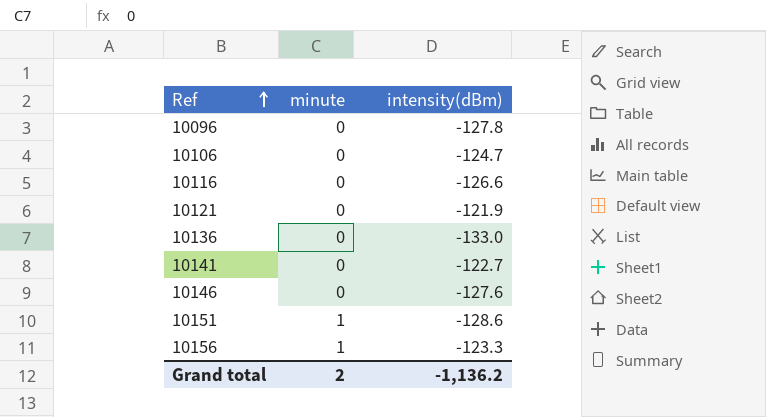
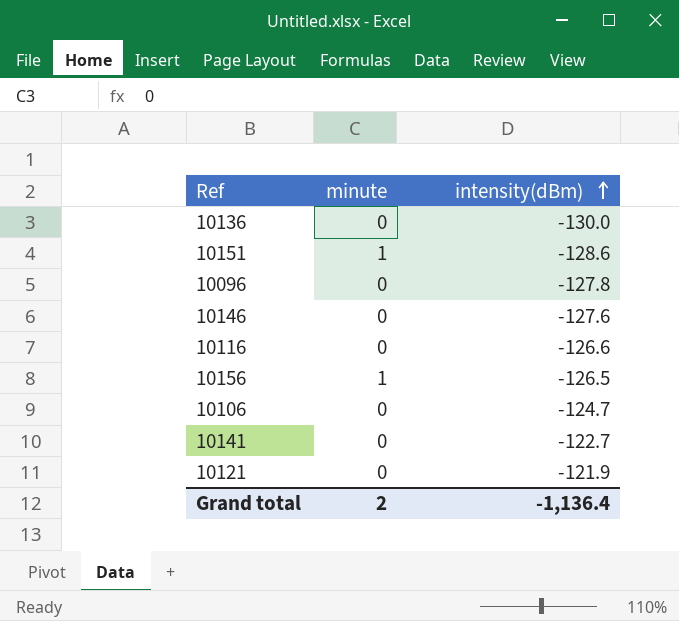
row order: Ref ascending -> intensity(dBm) ascending
10136 | intensity(dBm): -133.0 -> -130.0
10156 | intensity(dBm): -123.3 -> -126.5
Grand total | intensity(dBm): -1,136.2 -> -1,136.4

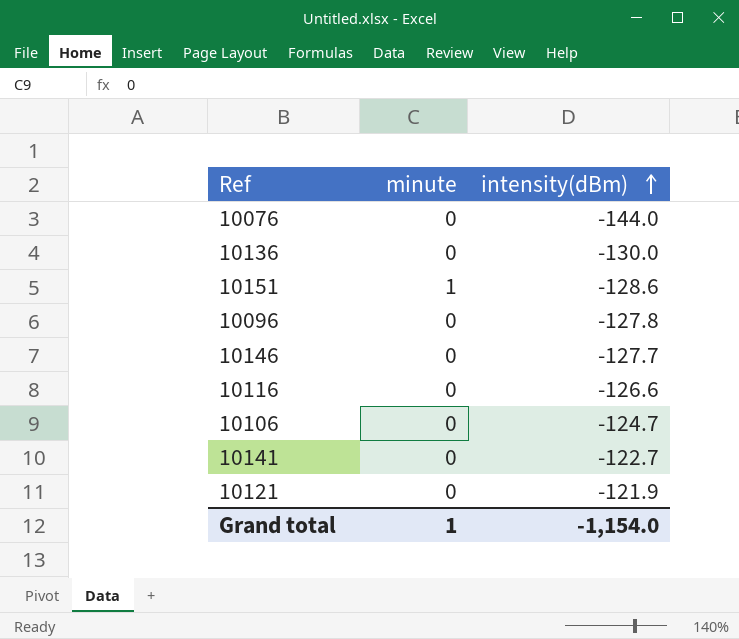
row 10156: 1 | -126.5 -> none
row 10076: none -> 0 | -144.0
10146 | intensity(dBm): -127.6 -> -127.7
Grand total | minute: 2 -> 1
Grand total | intensity(dBm): -1,136.4 -> -1,154.0

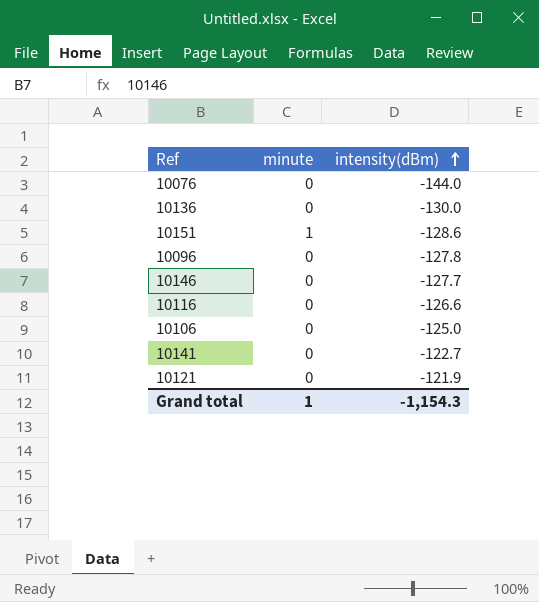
10106 | intensity(dBm): -124.7 -> -125.0
Grand total | intensity(dBm): -1,154.0 -> -1,154.3

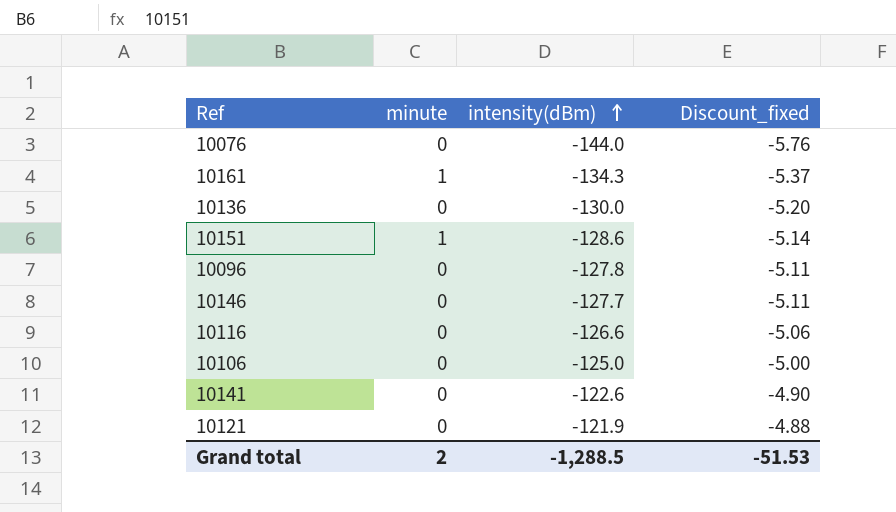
column Discount_fixed | formula: none -> [intensity(dBm)] * 0.04
row 10161: none -> 1 | -134.3 | -5.37
10141 | intensity(dBm): -122.7 -> -122.6
Grand total | minute: 1 -> 2
Grand total | intensity(dBm): -1,154.3 -> -1,288.5

